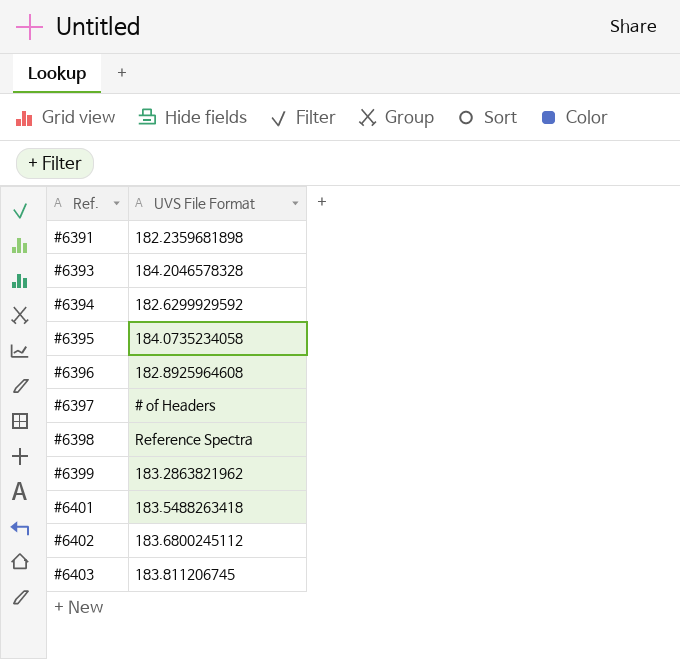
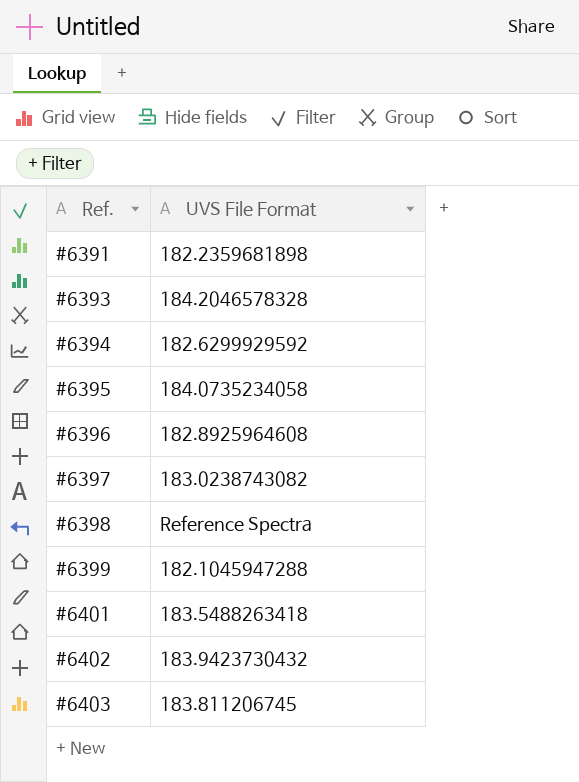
#6397 | UVS File Format: # of Headers -> 183.0238743082
#6399 | UVS File Format: 183.2863821962 -> 182.1045947288
#6402 | UVS File Format: 183.6800245112 -> 183.9423730432

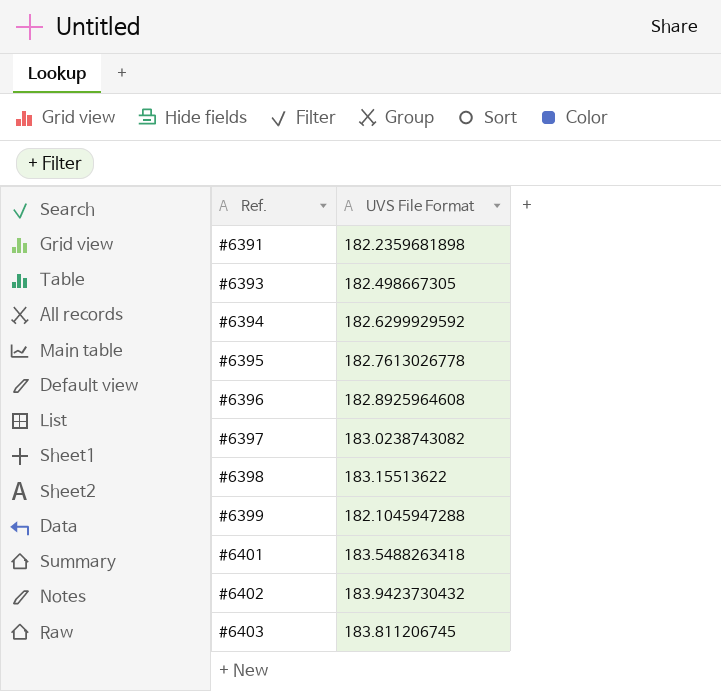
#6393 | UVS File Format: 184.2046578328 -> 182.498667305
#6395 | UVS File Format: 184.0735234058 -> 182.7613026778
#6398 | UVS File Format: Reference Spectra -> 183.15513622

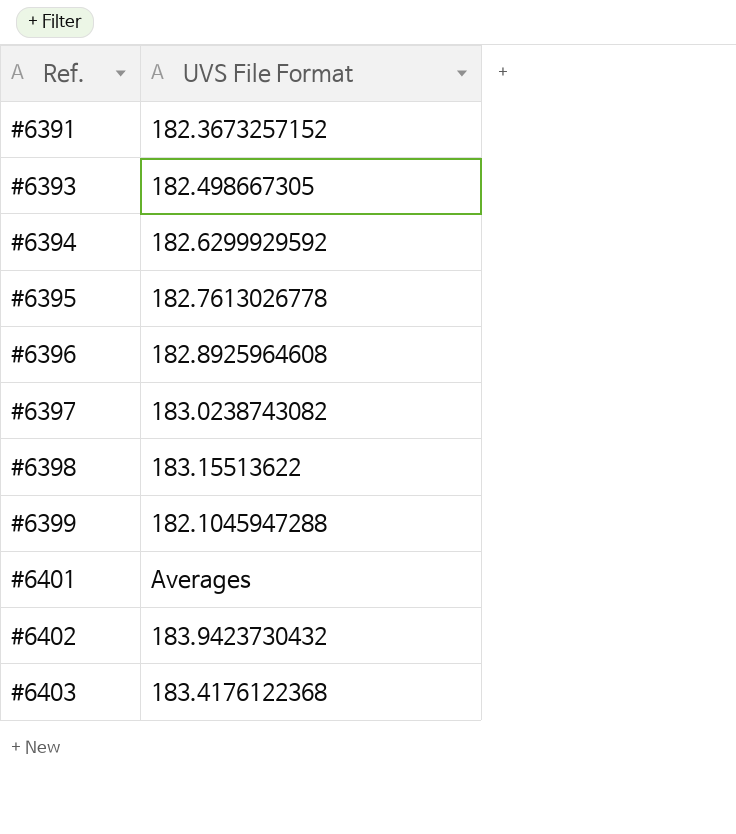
#6391 | UVS File Format: 182.2359681898 -> 182.3673257152
#6401 | UVS File Format: 183.5488263418 -> Averages
#6403 | UVS File Format: 183.811206745 -> 183.4176122368

